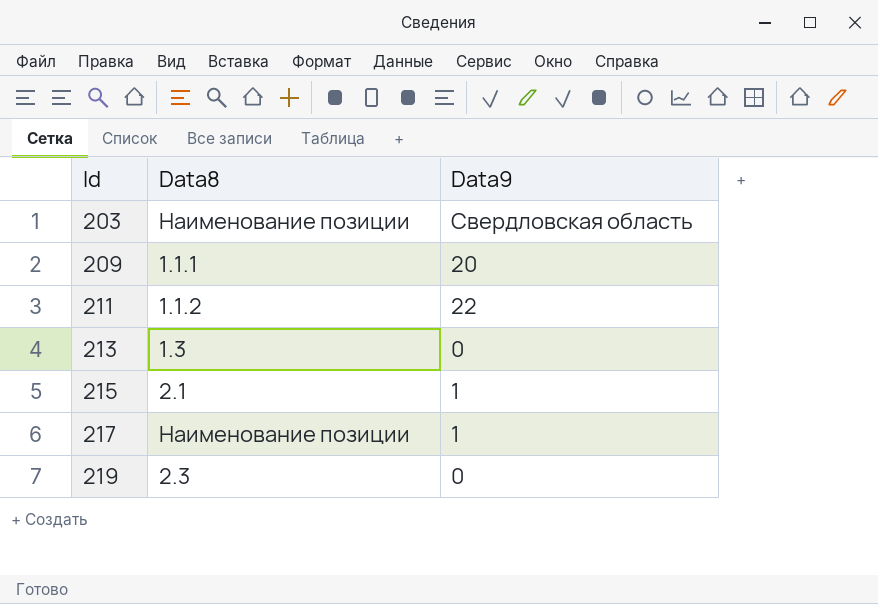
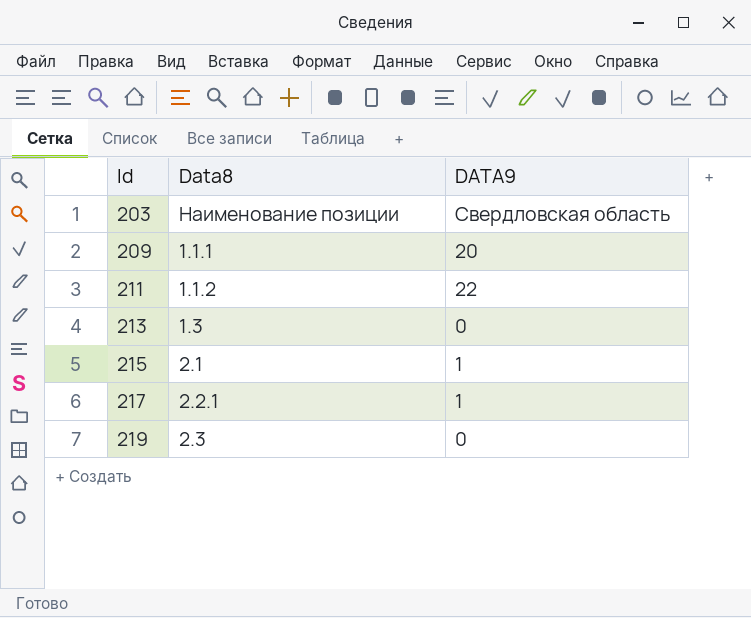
column name: Data9 -> DATA9
217 | Data8: Наименование позиции -> 2.2.1

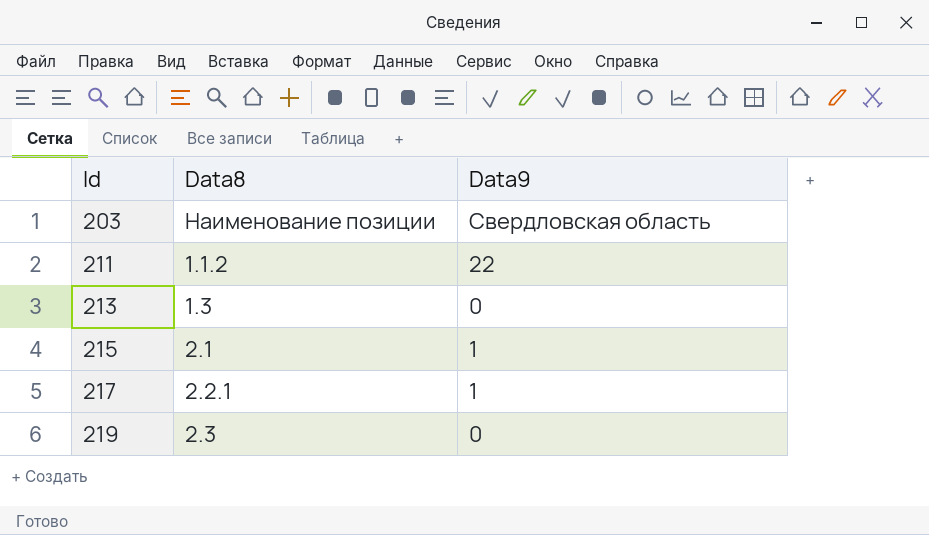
column name: DATA9 -> Data9
row 209: 1.1.1 | 20 -> none

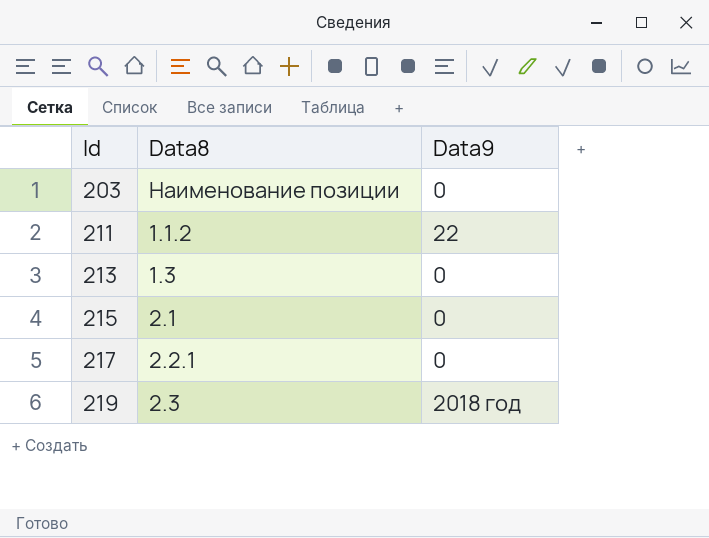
203 | Data9: Свердловская область -> 0
215 | Data9: 1 -> 0
217 | Data9: 1 -> 0
219 | Data9: 0 -> 2018 год

